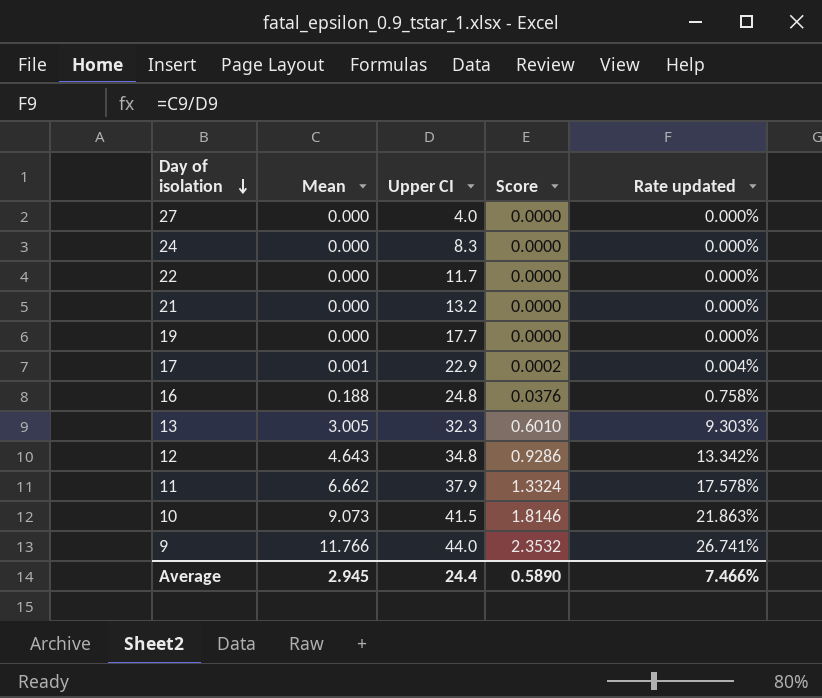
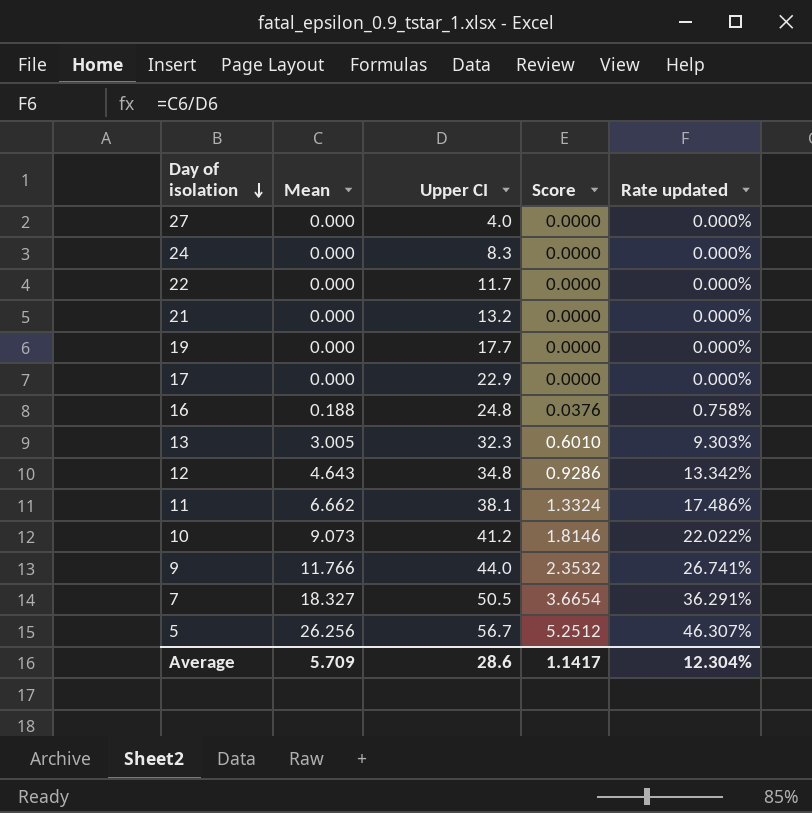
17 | Mean: 0.001 -> 0.000
17 | Score: 0.0002 -> 0.0000
17 | Rate updated: 0.004% -> 0.000%
11 | Upper CI: 37.9 -> 38.1
11 | Rate updated: 17.578% -> 17.486%
10 | Upper CI: 41.5 -> 41.2
10 | Rate updated: 21.863% -> 22.022%
row 7: none -> 18.327 | 50.5 | 3.6654 | 36.291%
row 5: none -> 26.256 | 56.7 | 5.2512 | 46.307%
Average | Mean: 2.945 -> 5.709
Average | Upper CI: 24.4 -> 28.6
Average | Score: 0.5890 -> 1.1417
Average | Rate updated: 7.466% -> 12.304%

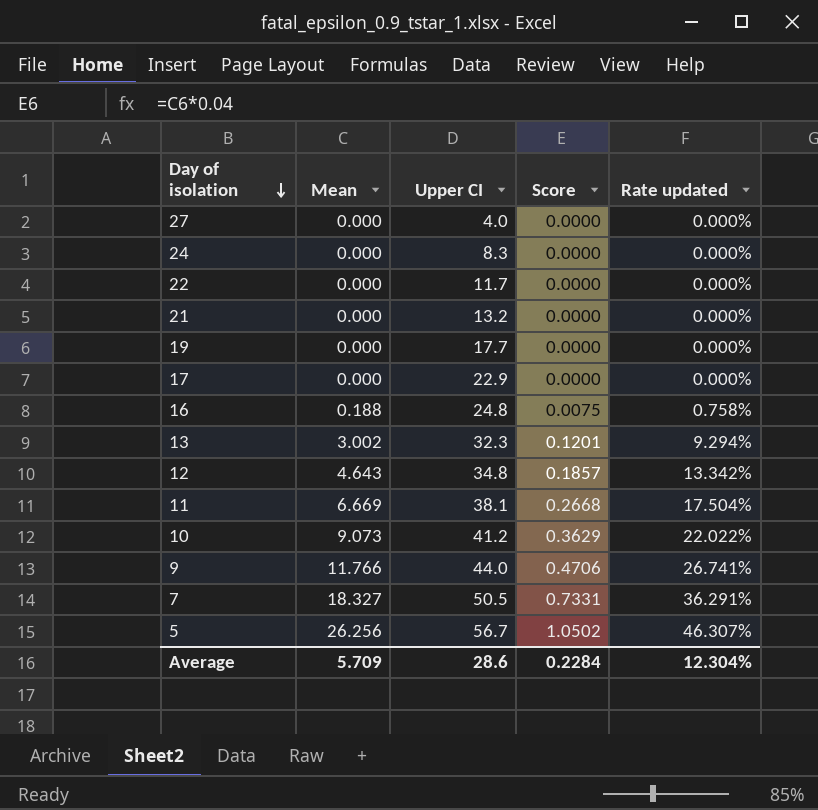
column Score | formula: [Mean] * 0.2 -> [Mean] * 0.04
13 | Mean: 3.005 -> 3.002
13 | Rate updated: 9.303% -> 9.294%
11 | Mean: 6.662 -> 6.669
11 | Rate updated: 17.486% -> 17.504%
Average | Score: 1.1417 -> 0.2284

